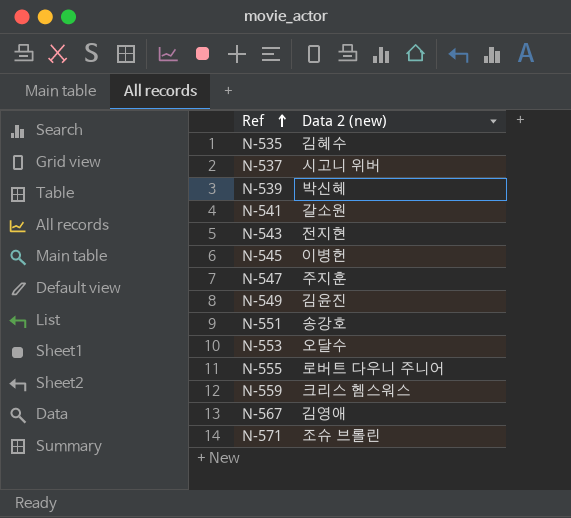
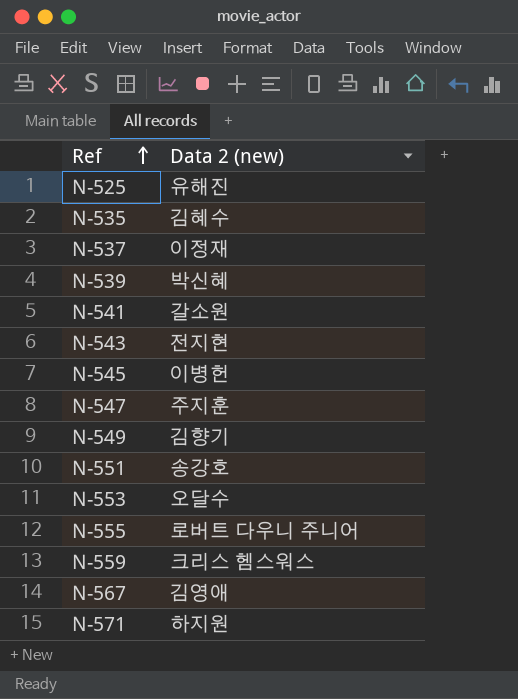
row N-525: none -> 유해진
N-537 | Data 2 (new): 시고니 위버 -> 이정재
N-549 | Data 2 (new): 김윤진 -> 김향기
N-571 | Data 2 (new): 조슈 브롤린 -> 하지원

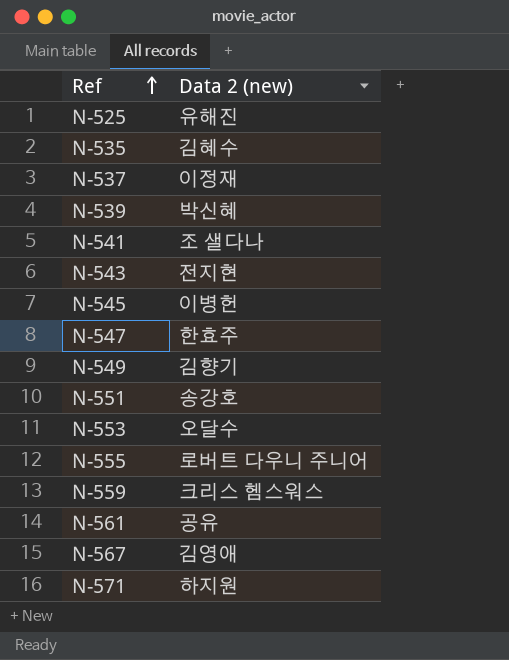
N-541 | Data 2 (new): 갈소원 -> 조 샐다나
N-547 | Data 2 (new): 주지훈 -> 한효주
row N-561: none -> 공유

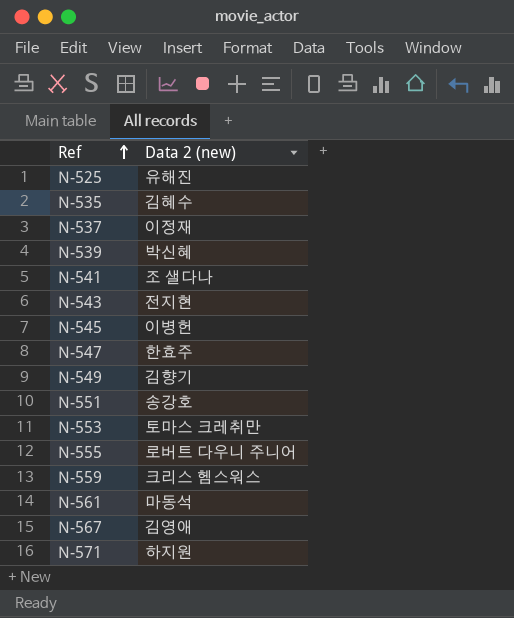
N-553 | Data 2 (new): 오달수 -> 토마스 크레취만
N-561 | Data 2 (new): 공유 -> 마동석

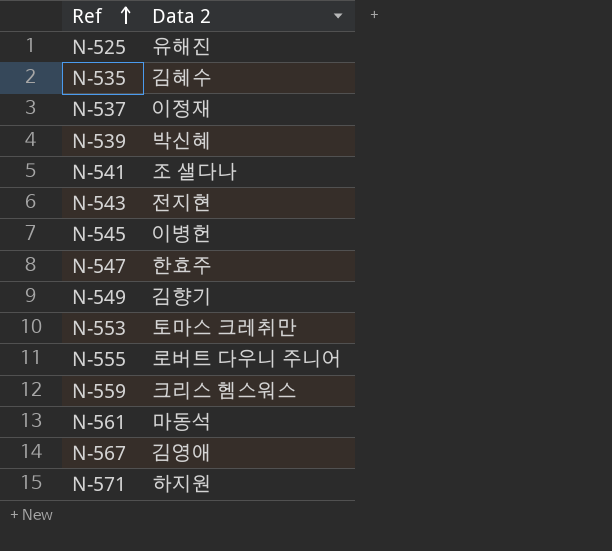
column name: Data 2 (new) -> Data 2
row N-551: 송강호 -> none

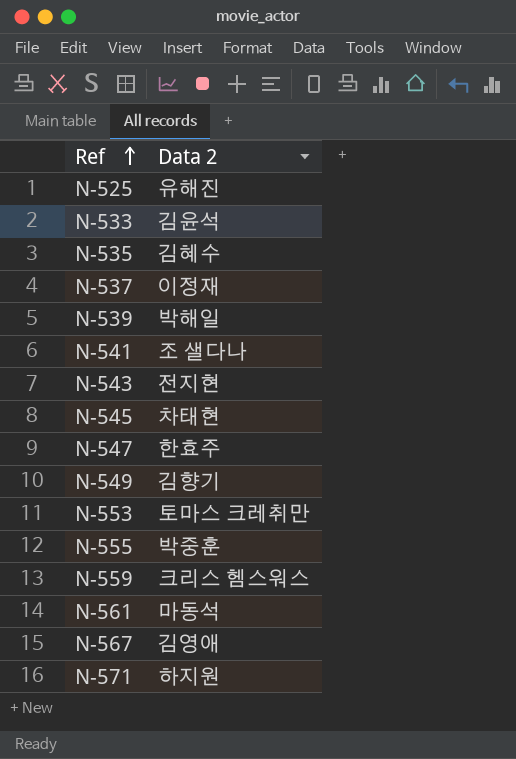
row N-533: none -> 김윤석
N-539 | Data 2: 박신혜 -> 박해일
N-545 | Data 2: 이병헌 -> 차태현
N-555 | Data 2: 로버트 다우니 주니어 -> 박중훈

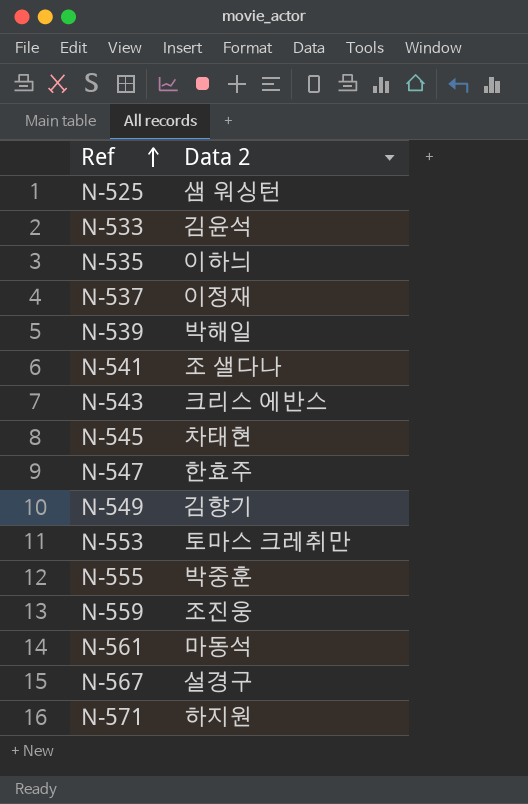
N-525 | Data 2: 유해진 -> 샘 워싱턴
N-535 | Data 2: 김혜수 -> 이하늬
N-543 | Data 2: 전지현 -> 크리스 에반스
N-559 | Data 2: 크리스 헴스워스 -> 조진웅
N-567 | Data 2: 김영애 -> 설경구

